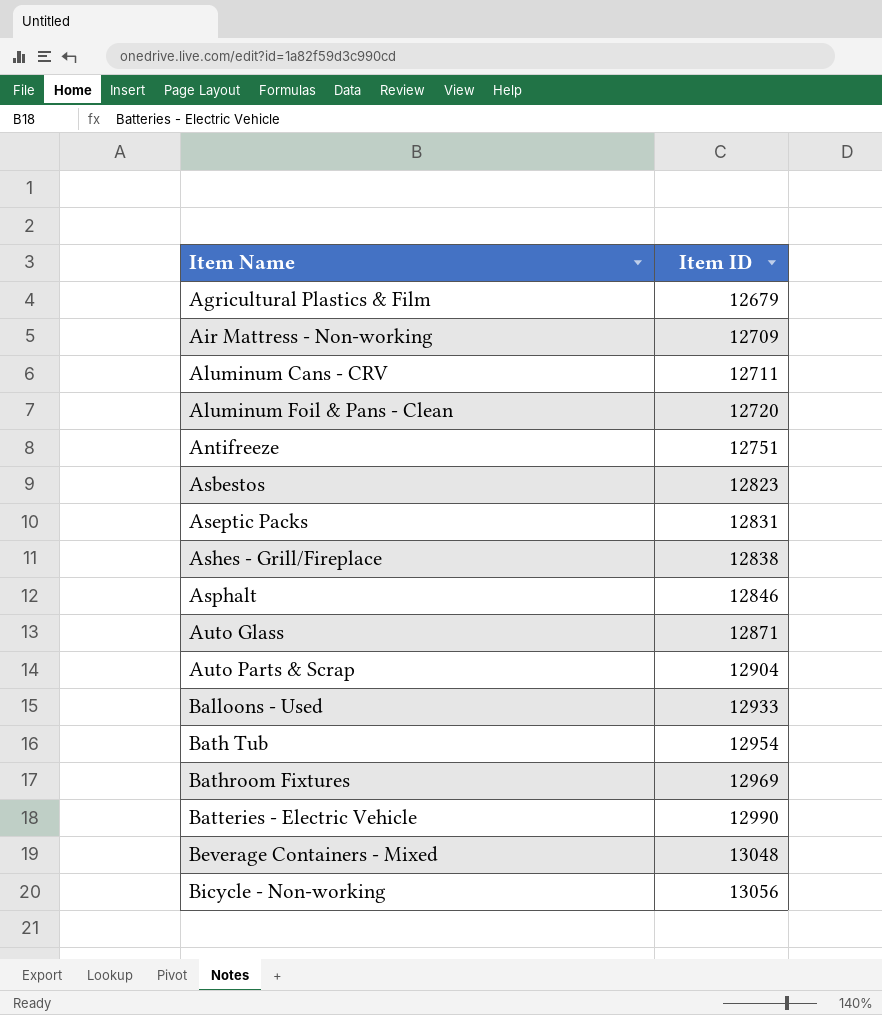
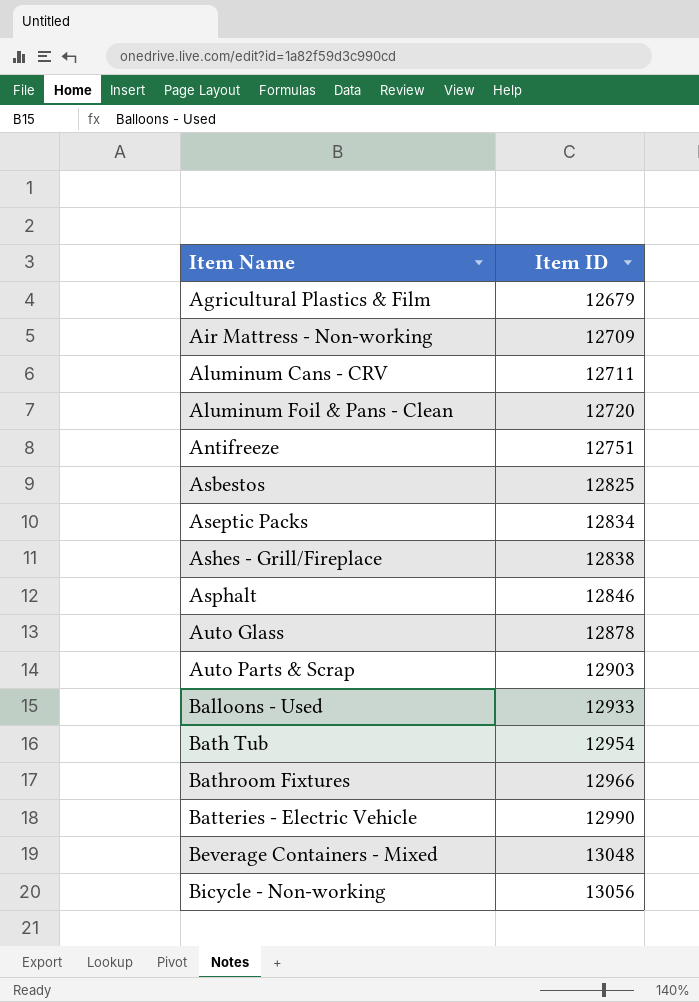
Asbestos | Item ID: 12823 -> 12825
Aseptic Packs | Item ID: 12831 -> 12834
Auto Glass | Item ID: 12871 -> 12878
Auto Parts & Scrap | Item ID: 12904 -> 12903
Bathroom Fixtures | Item ID: 12969 -> 12966

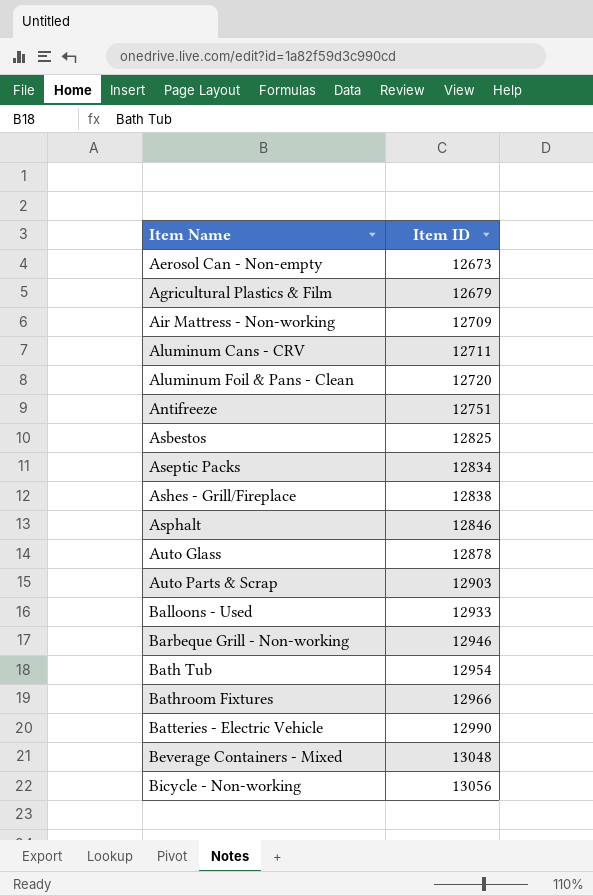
row Aerosol Can - Non-empty: none -> 12673
row Barbeque Grill - Non-working: none -> 12946

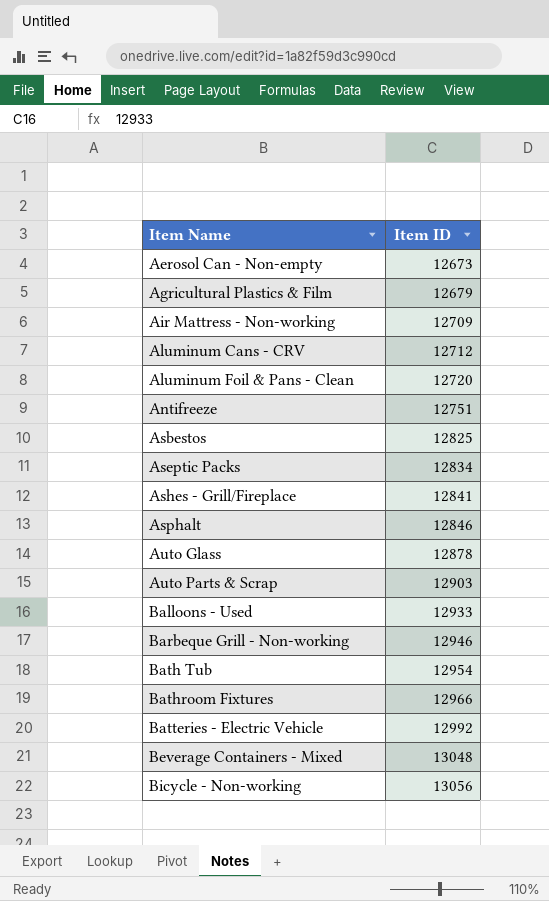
Aluminum Cans - CRV | Item ID: 12711 -> 12712
Ashes - Grill/Fireplace | Item ID: 12838 -> 12841
Batteries - Electric Vehicle | Item ID: 12990 -> 12992

